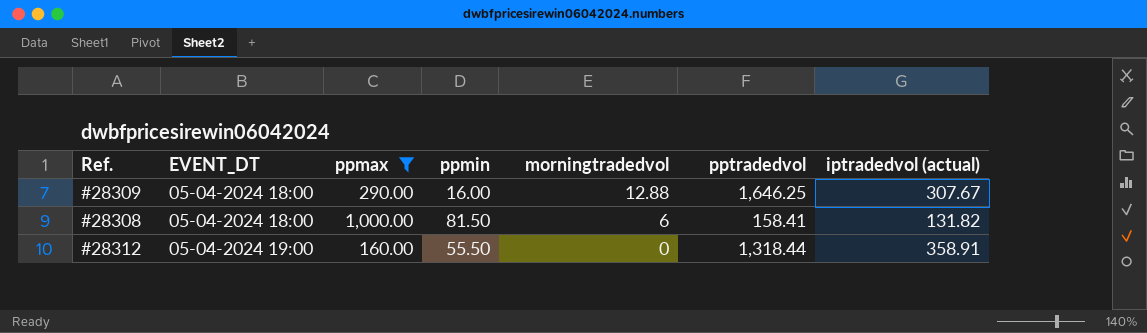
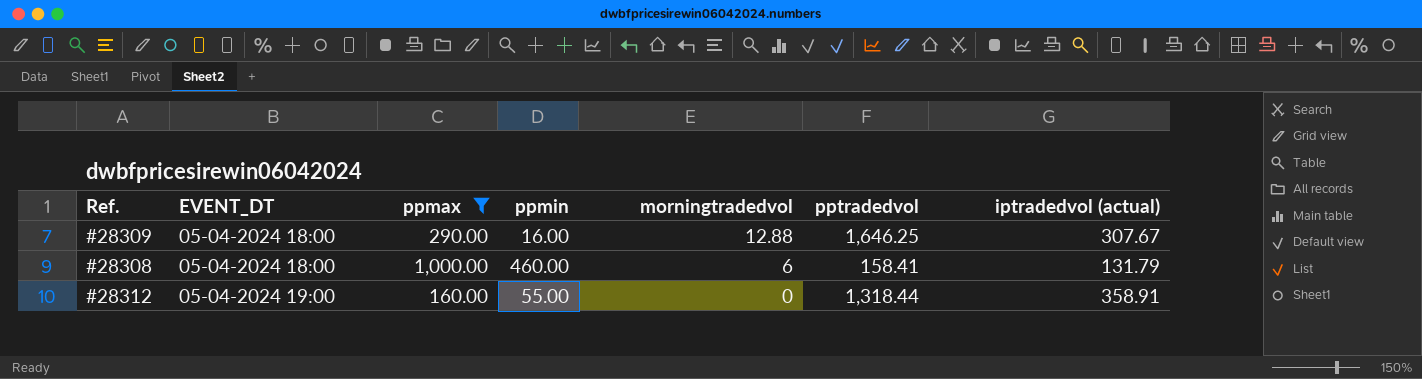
#28308 | ppmin: 81.50 -> 460.00
#28308 | iptradedvol (actual): 131.82 -> 131.79
#28312 | ppmin: 55.50 -> 55.00

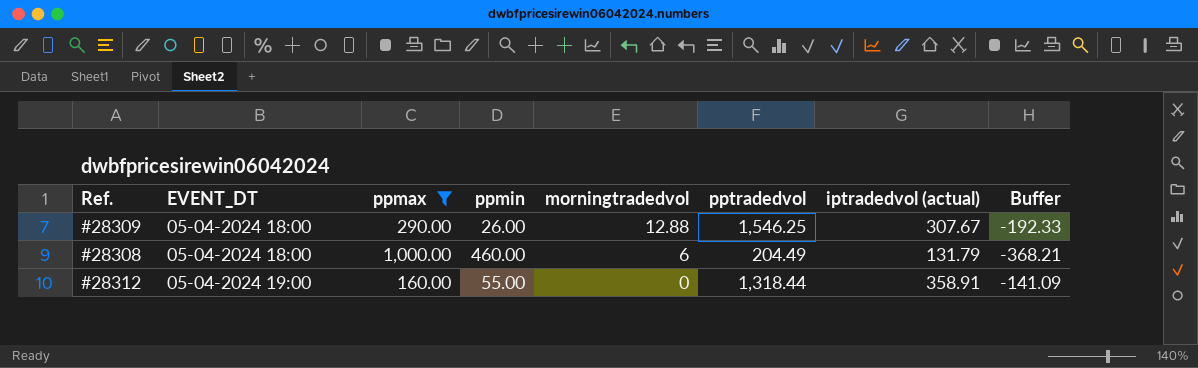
column Buffer | formula: none -> [iptradedvol (actual)] - 500
#28309 | ppmin: 16.00 -> 26.00
#28309 | pptradedvol: 1,646.25 -> 1,546.25
#28308 | pptradedvol: 158.41 -> 204.49

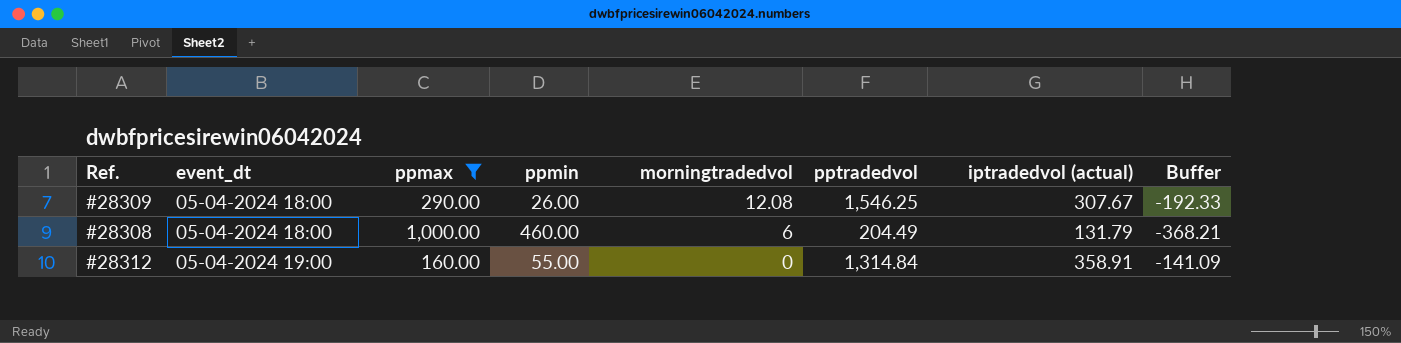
column name: EVENT_DT -> event_dt
#28309 | morningtradedvol: 12.88 -> 12.08
#28312 | pptradedvol: 1,318.44 -> 1,314.84

